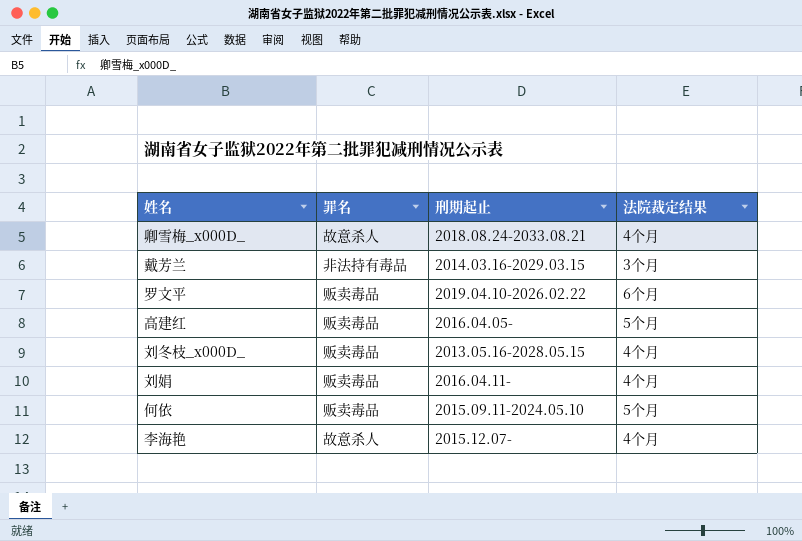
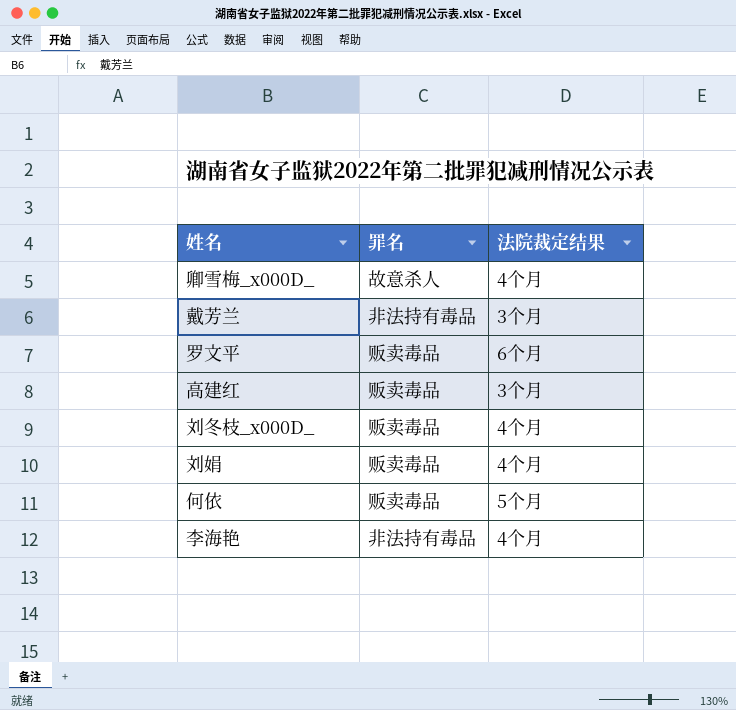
column 刑期起止 | position: 3 -> none
高建红 | 法院裁定结果: 5个月 -> 3个月
李海艳 | 罪名: 故意杀人 -> 非法持有毒品

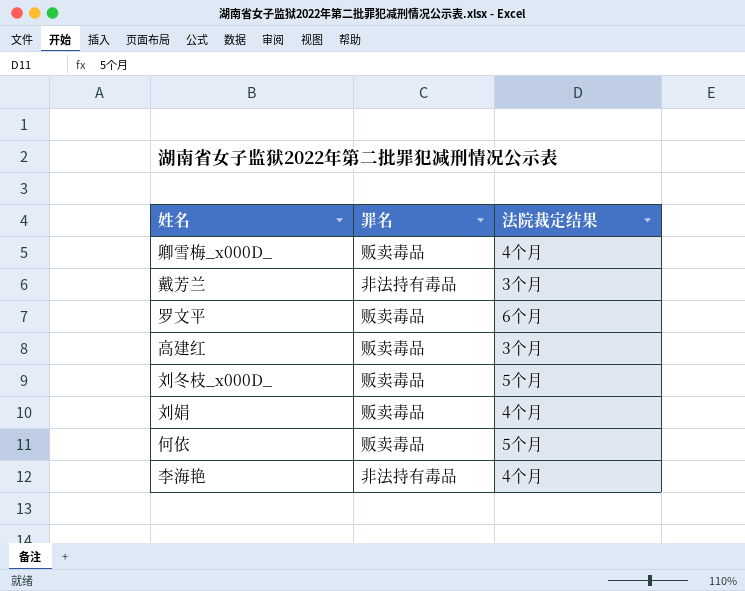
卿雪梅_x000D_ | 罪名: 故意杀人 -> 贩卖毒品
刘冬枝_x000D_ | 法院裁定结果: 4个月 -> 5个月

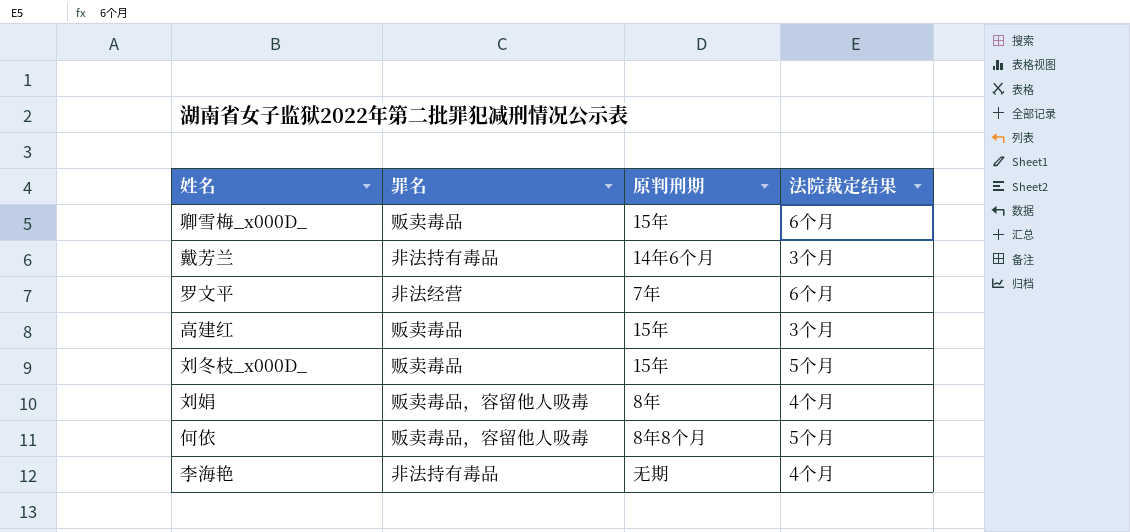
column 原判刑期 | position: none -> 3
卿雪梅_x000D_ | 法院裁定结果: 4个月 -> 6个月
罗文平 | 罪名: 贩卖毒品 -> 非法经营
刘娟 | 罪名: 贩卖毒品 -> 贩卖毒品，容留他人吸毒
何依 | 罪名: 贩卖毒品 -> 贩卖毒品，容留他人吸毒

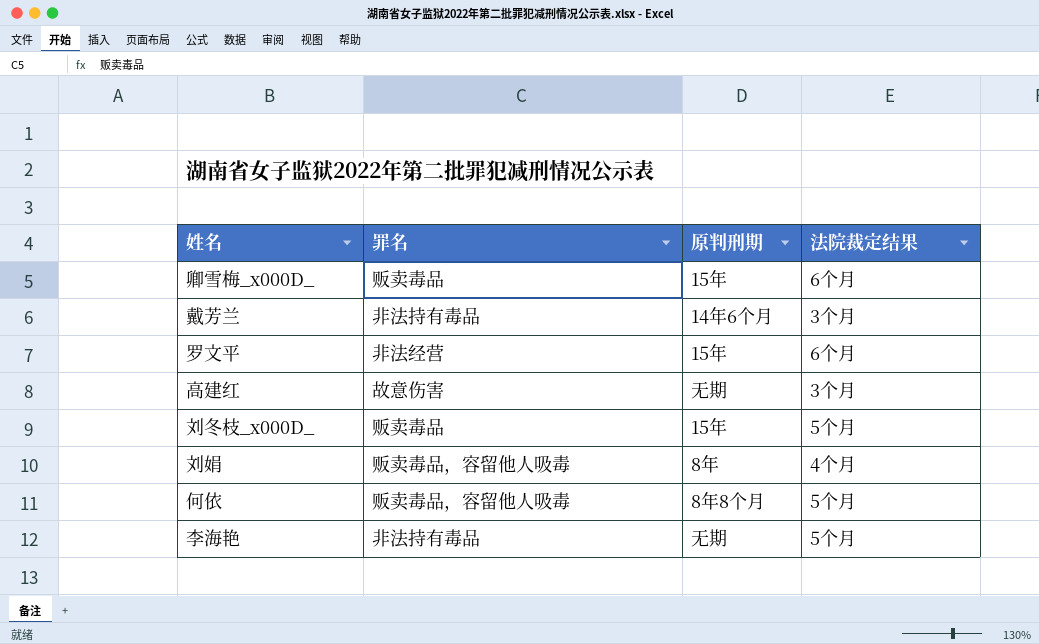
罗文平 | 原判刑期: 7年 -> 15年
高建红 | 罪名: 贩卖毒品 -> 故意伤害
高建红 | 原判刑期: 15年 -> 无期
李海艳 | 法院裁定结果: 4个月 -> 5个月

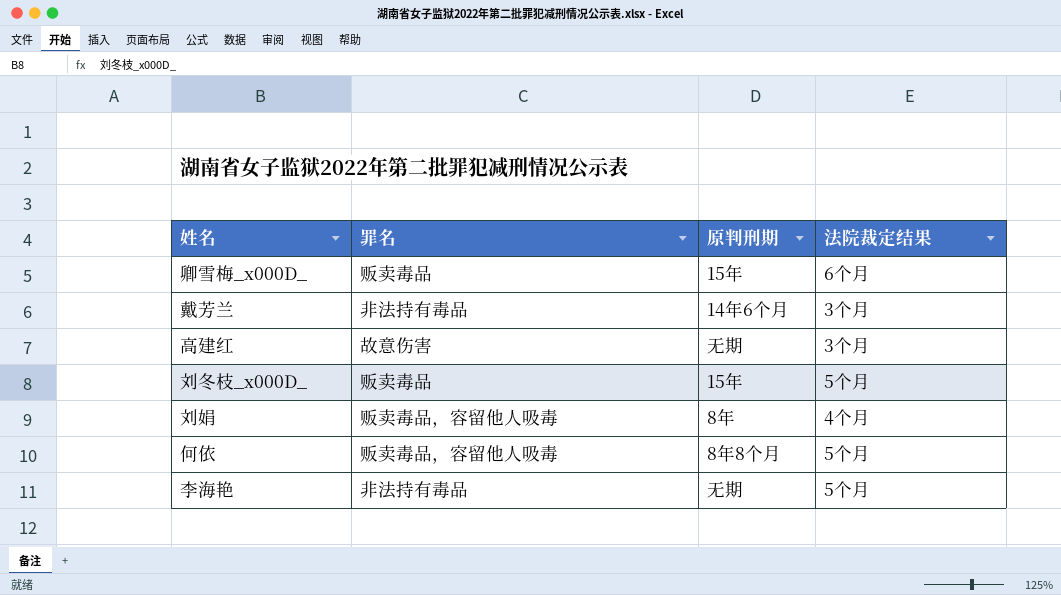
row 罗文平: 非法经营 | 15年 | 6个月 -> none

